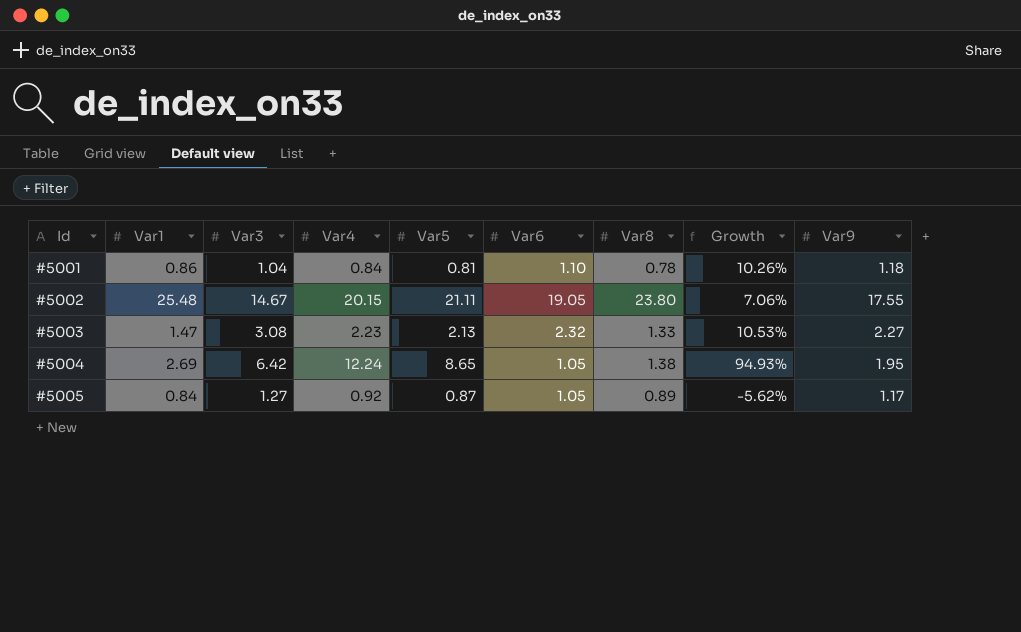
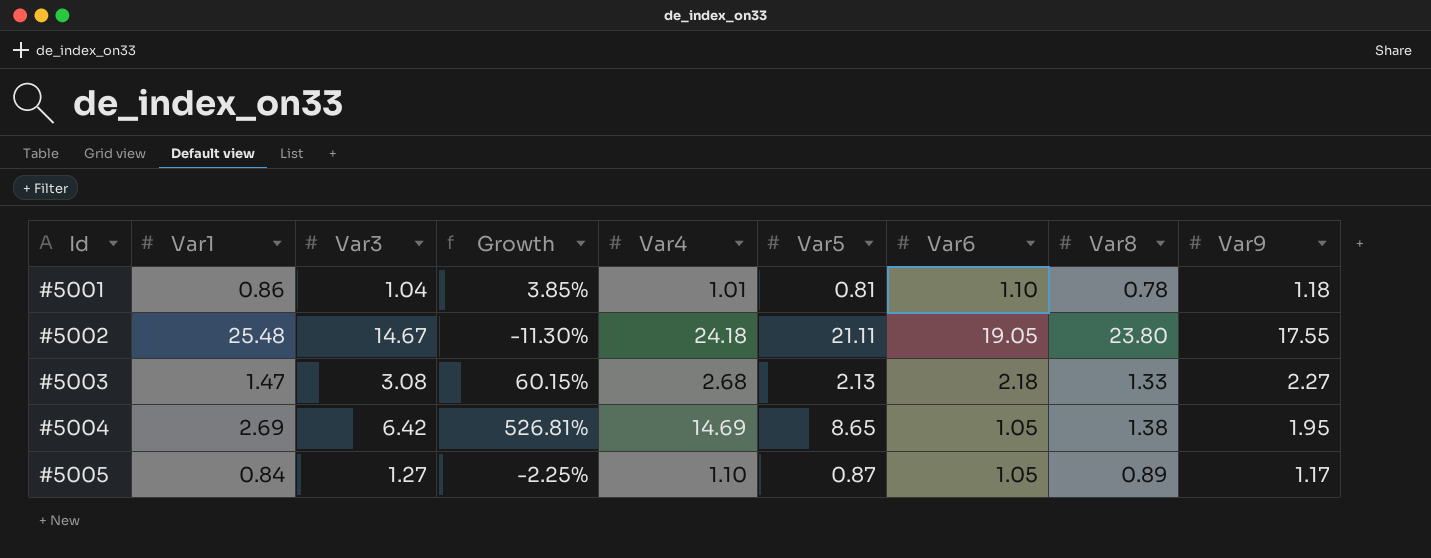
column Growth | formula: ([Var1] - [Var8]) / [Var8] -> ([Var5] - [Var8]) / [Var8]
column Growth | position: 8 -> 4
#5001 | Var4: 0.84 -> 1.01
#5002 | Var4: 20.15 -> 24.18
#5003 | Var4: 2.23 -> 2.68
#5003 | Var6: 2.32 -> 2.18
#5004 | Var4: 12.24 -> 14.69
#5005 | Var4: 0.92 -> 1.10

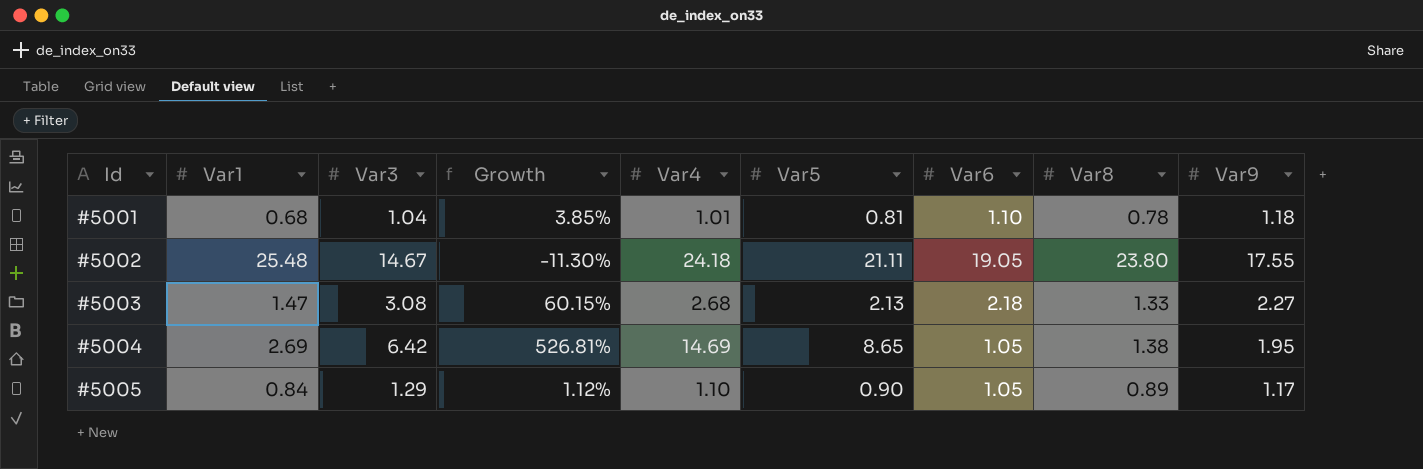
#5001 | Var1: 0.86 -> 0.68
#5005 | Var3: 1.27 -> 1.29
#5005 | Growth: -2.25% -> 1.12%
#5005 | Var5: 0.87 -> 0.90

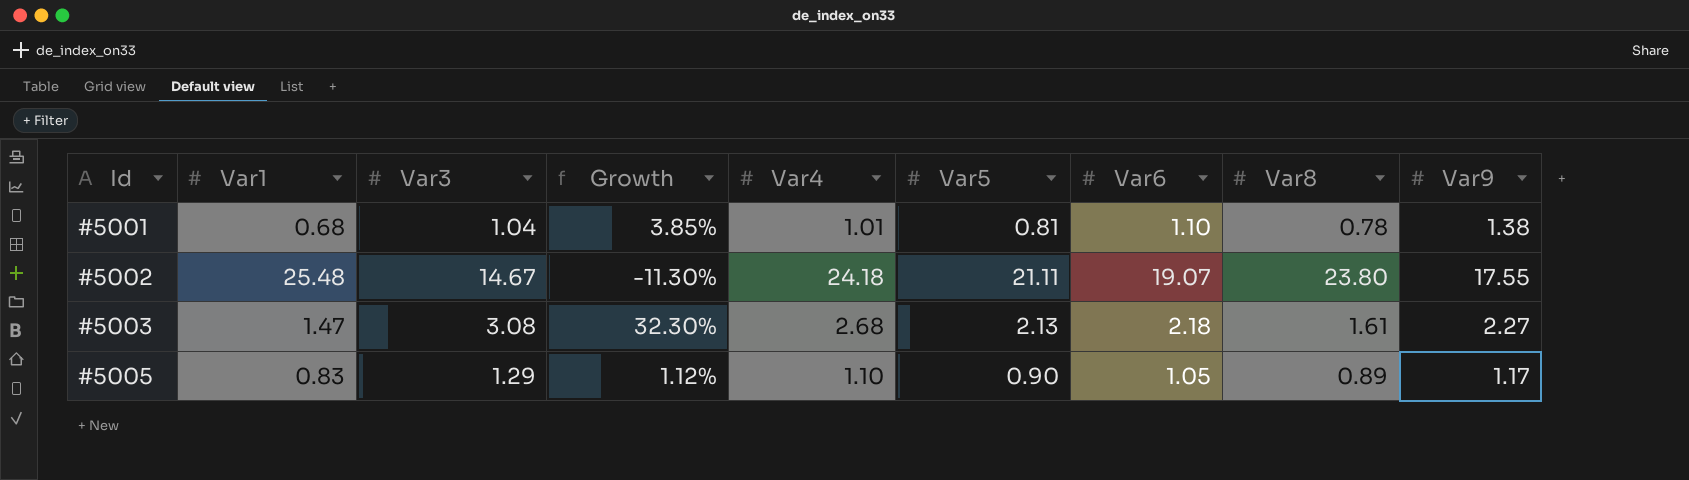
row #5004: 2.69 | 6.42 | 526.81% | 14.69 | 8.65 | 1.05 | 1.38 | 1.95 -> none
#5001 | Var9: 1.18 -> 1.38
#5002 | Var6: 19.05 -> 19.07
#5003 | Growth: 60.15% -> 32.30%
#5003 | Var8: 1.33 -> 1.61
#5005 | Var1: 0.84 -> 0.83

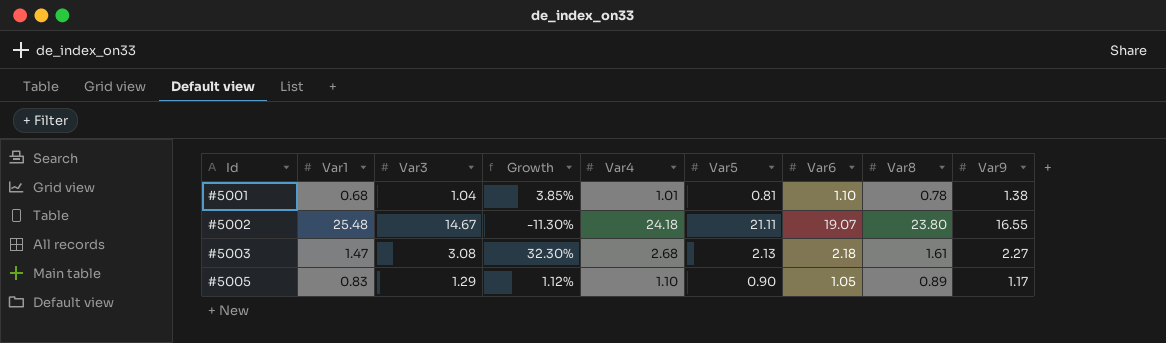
#5002 | Var9: 17.55 -> 16.55

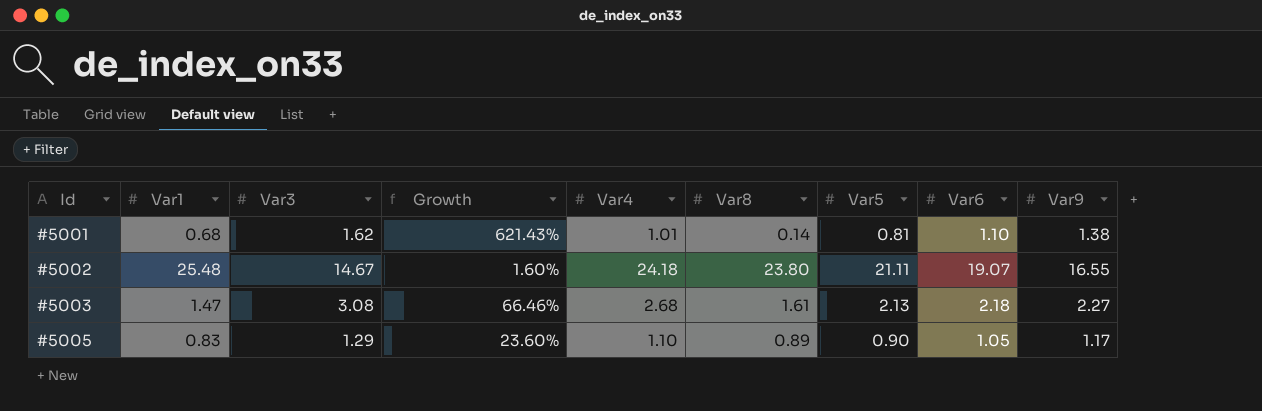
column Growth | formula: ([Var5] - [Var8]) / [Var8] -> ([Var4] - [Var8]) / [Var8]
column Var8 | position: 8 -> 6
#5001 | Var3: 1.04 -> 1.62
#5001 | Var8: 0.78 -> 0.14

